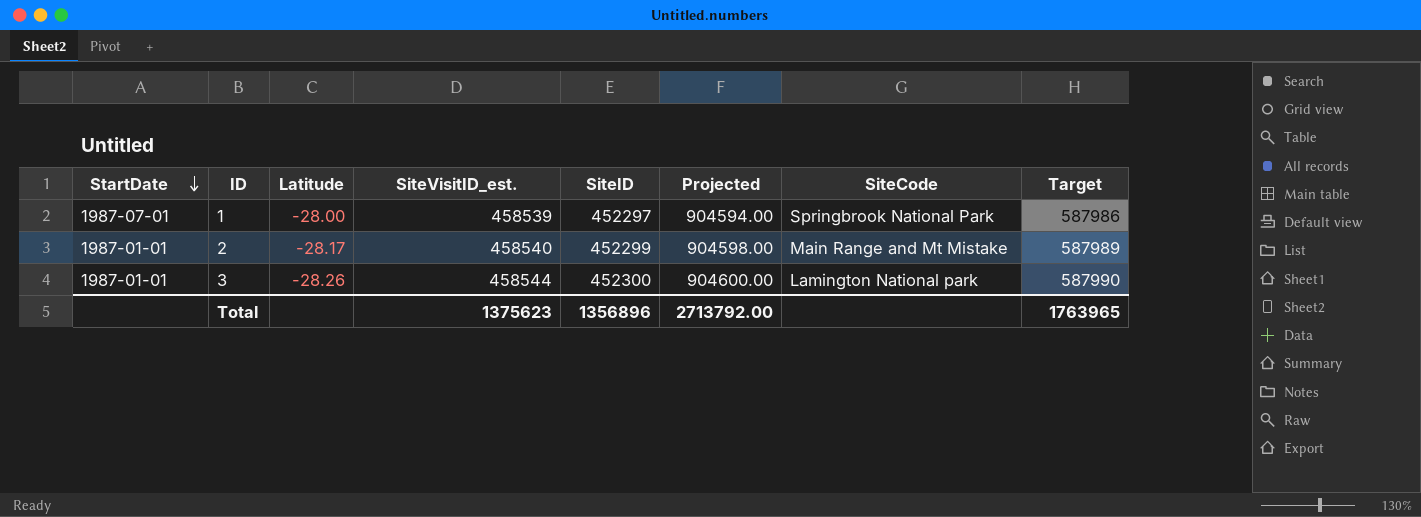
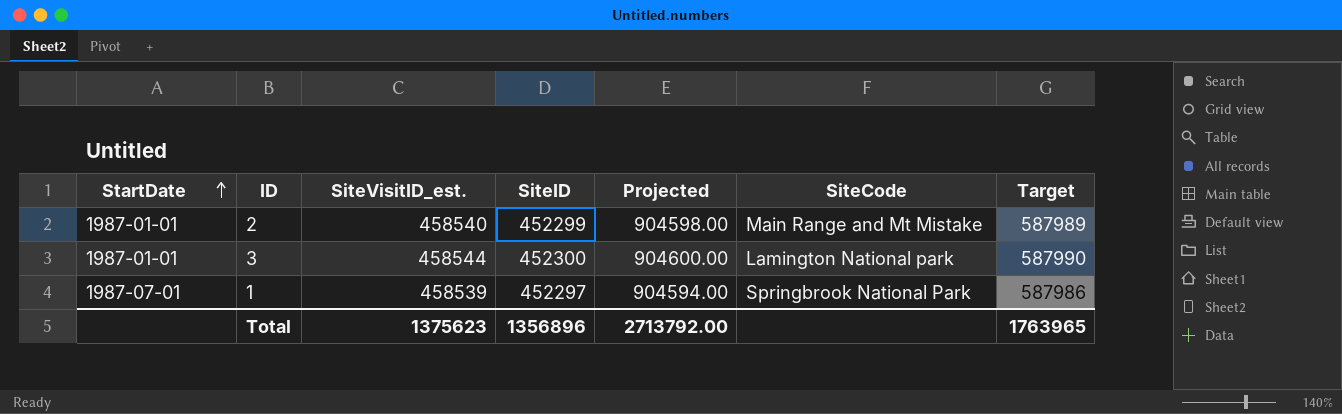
row order: StartDate descending -> StartDate ascending
column Latitude | position: 3 -> none

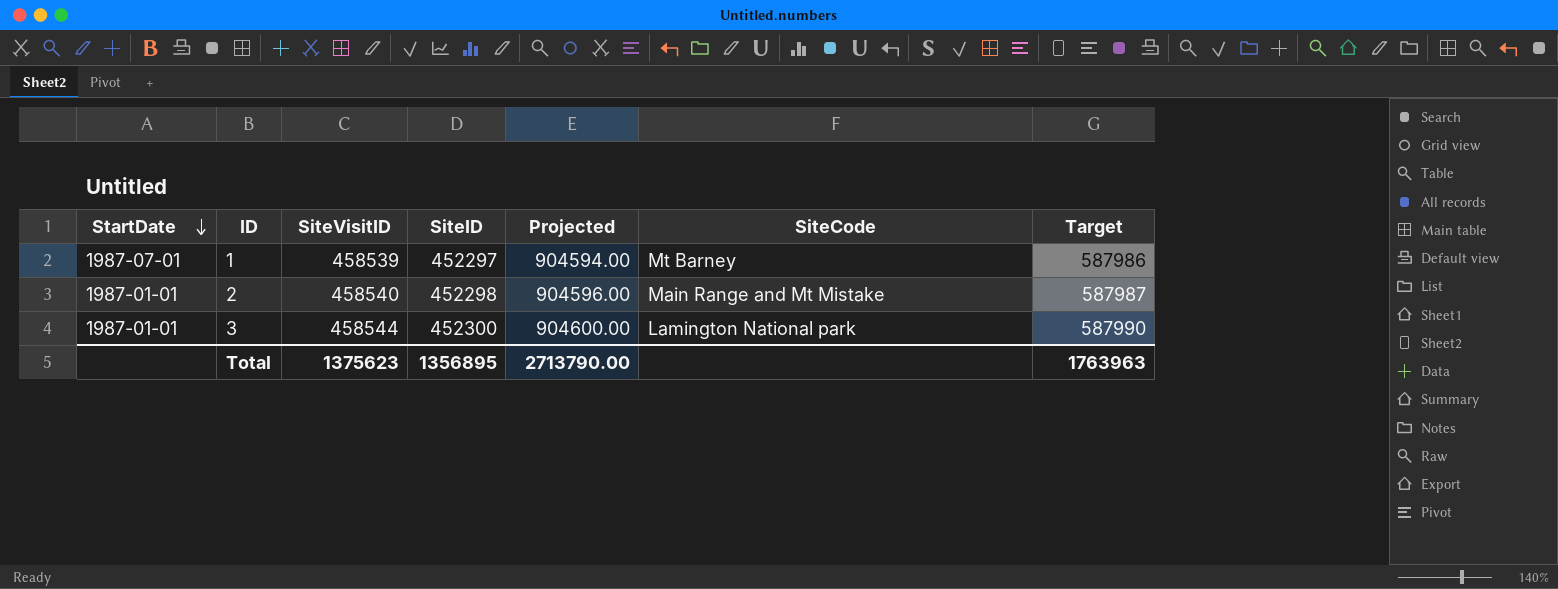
row order: StartDate ascending -> StartDate descending
column name: SiteVisitID_est. -> SiteVisitID
1 | SiteCode: Springbrook National Park -> Mt Barney
2 | SiteID: 452299 -> 452298
2 | Projected: 904598.00 -> 904596.00
2 | Target: 587989 -> 587987
Total | SiteID: 1356896 -> 1356895
Total | Projected: 2713792.00 -> 2713790.00
Total | Target: 1763965 -> 1763963

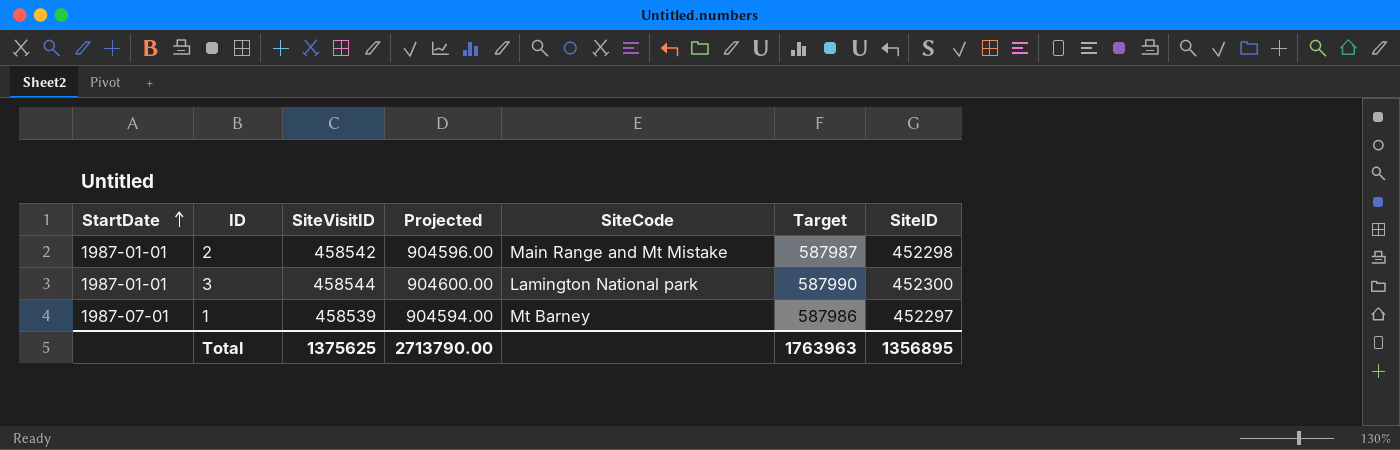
row order: StartDate descending -> StartDate ascending
column SiteID | position: 4 -> 7
2 | SiteVisitID: 458540 -> 458542
Total | SiteVisitID: 1375623 -> 1375625

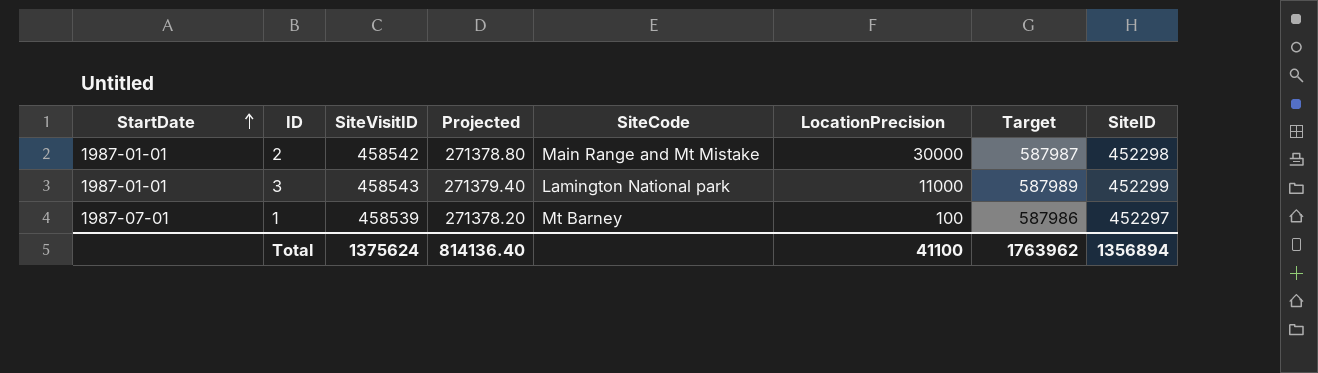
column Projected | formula: [SiteID] * 2 -> [SiteID] * 0.6
column LocationPrecision | position: none -> 6
3 | SiteVisitID: 458544 -> 458543
3 | Target: 587990 -> 587989
3 | SiteID: 452300 -> 452299
Total | SiteVisitID: 1375625 -> 1375624
Total | Projected: 2713790.00 -> 814136.40
Total | Target: 1763963 -> 1763962
Total | SiteID: 1356895 -> 1356894

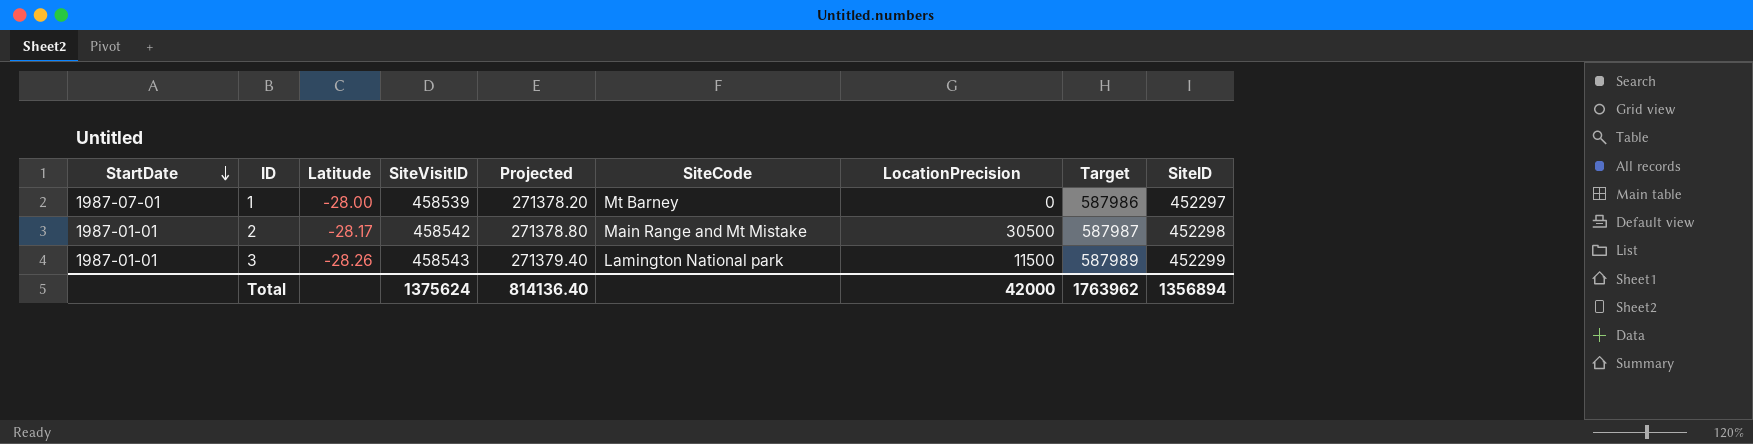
row order: StartDate ascending -> StartDate descending
column Latitude | position: none -> 3
1 | LocationPrecision: 100 -> 0
2 | LocationPrecision: 30000 -> 30500
3 | LocationPrecision: 11000 -> 11500
Total | LocationPrecision: 41100 -> 42000

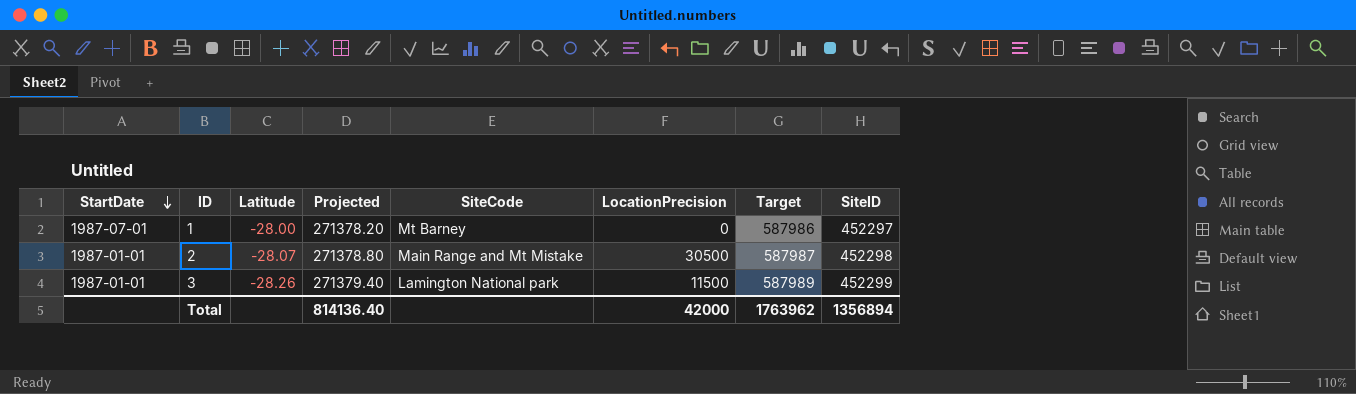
column SiteVisitID | position: 4 -> none
2 | Latitude: -28.17 -> -28.07

